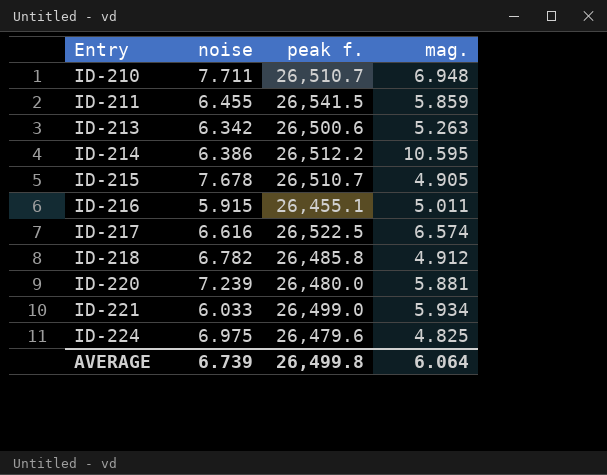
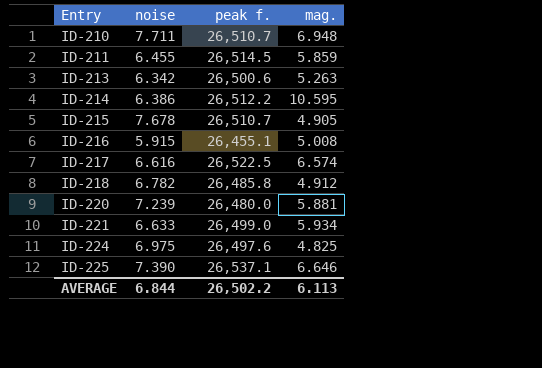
ID-211 | peak f.: 26,541.5 -> 26,514.5
ID-216 | mag.: 5.011 -> 5.008
ID-221 | noise: 6.033 -> 6.633
ID-224 | peak f.: 26,479.6 -> 26,497.6
row ID-225: none -> 7.390 | 26,537.1 | 6.646
AVERAGE | noise: 6.739 -> 6.844
AVERAGE | peak f.: 26,499.8 -> 26,502.2
AVERAGE | mag.: 6.064 -> 6.113

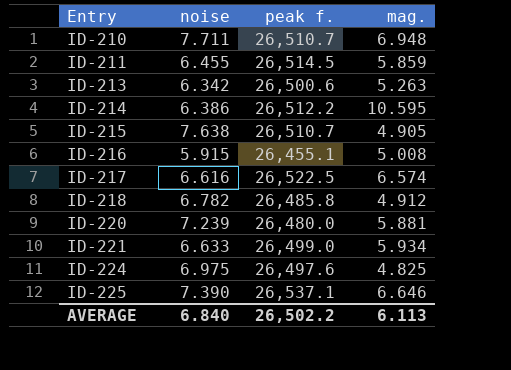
ID-215 | noise: 7.678 -> 7.638
AVERAGE | noise: 6.844 -> 6.840

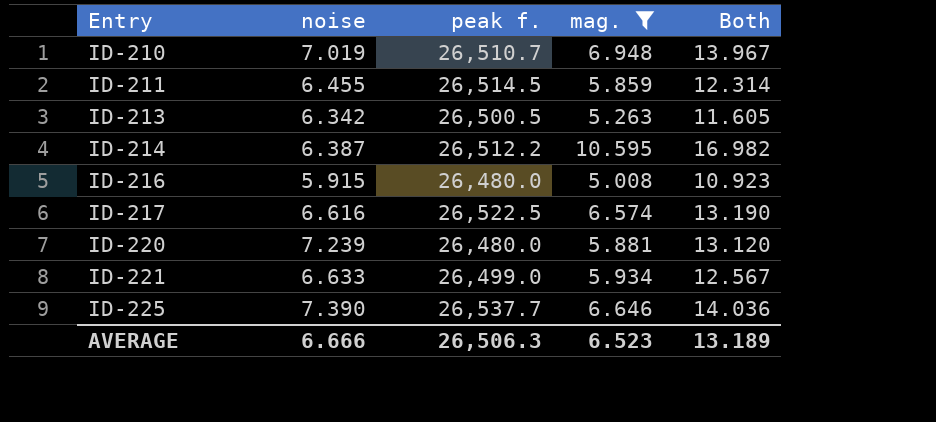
filter: none -> mag. >= 5.008
column Both | formula: none -> [noise] + [mag.]
ID-210 | noise: 7.711 -> 7.019
ID-213 | peak f.: 26,500.6 -> 26,500.5
ID-214 | noise: 6.386 -> 6.387
ID-216 | peak f.: 26,455.1 -> 26,480.0
ID-225 | peak f.: 26,537.1 -> 26,537.7
AVERAGE | noise: 6.840 -> 6.666
AVERAGE | peak f.: 26,502.2 -> 26,506.3
AVERAGE | mag.: 6.113 -> 6.523

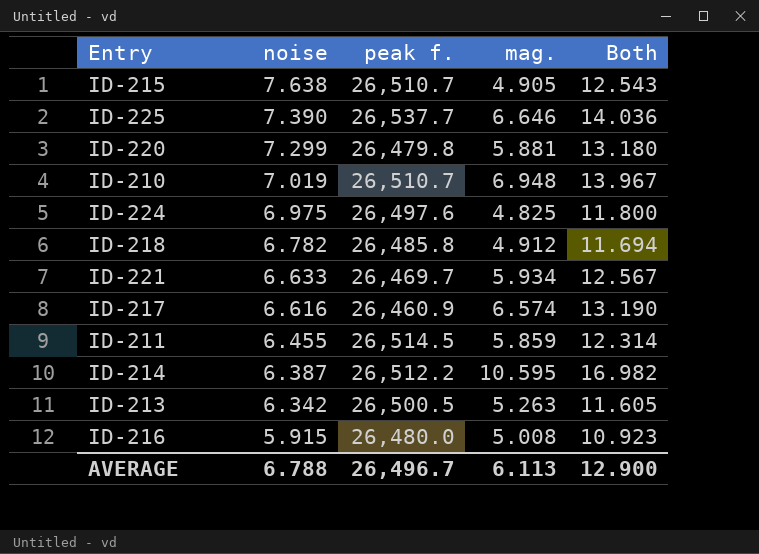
filter: mag. >= 5.008 -> none
row order: Entry ascending -> noise descending
ID-220 | noise: 7.239 -> 7.299
ID-220 | peak f.: 26,480.0 -> 26,479.8
ID-220 | Both: 13.120 -> 13.180
ID-221 | peak f.: 26,499.0 -> 26,469.7
ID-217 | peak f.: 26,522.5 -> 26,460.9
AVERAGE | noise: 6.666 -> 6.788
AVERAGE | peak f.: 26,506.3 -> 26,496.7
AVERAGE | mag.: 6.523 -> 6.113
AVERAGE | Both: 13.189 -> 12.900

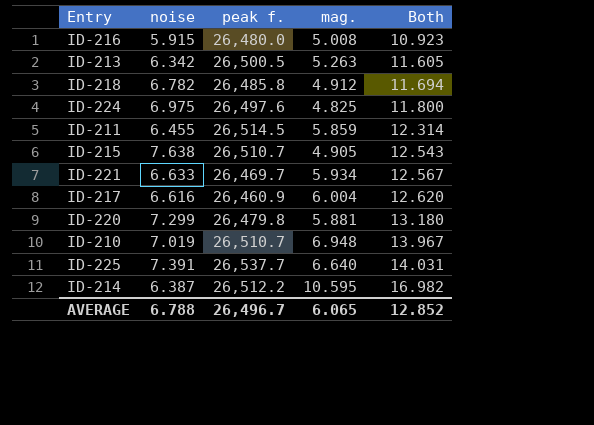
row order: noise descending -> Both ascending
ID-217 | mag.: 6.574 -> 6.004
ID-217 | Both: 13.190 -> 12.620
ID-225 | noise: 7.390 -> 7.391
ID-225 | mag.: 6.646 -> 6.640
ID-225 | Both: 14.036 -> 14.031
AVERAGE | mag.: 6.113 -> 6.065
AVERAGE | Both: 12.900 -> 12.852

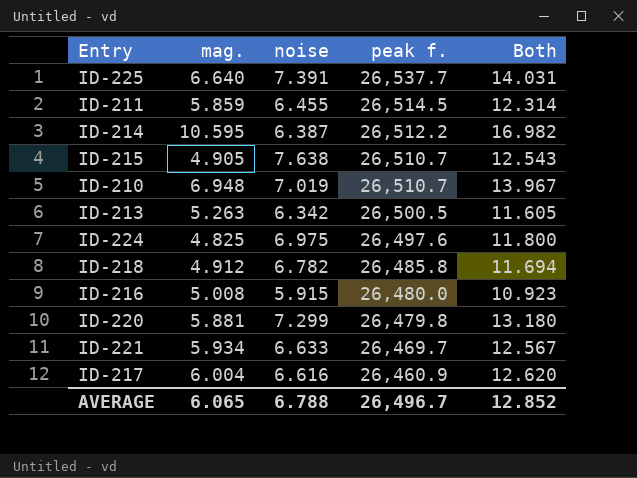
row order: Both ascending -> peak f. descending
column mag. | position: 4 -> 2

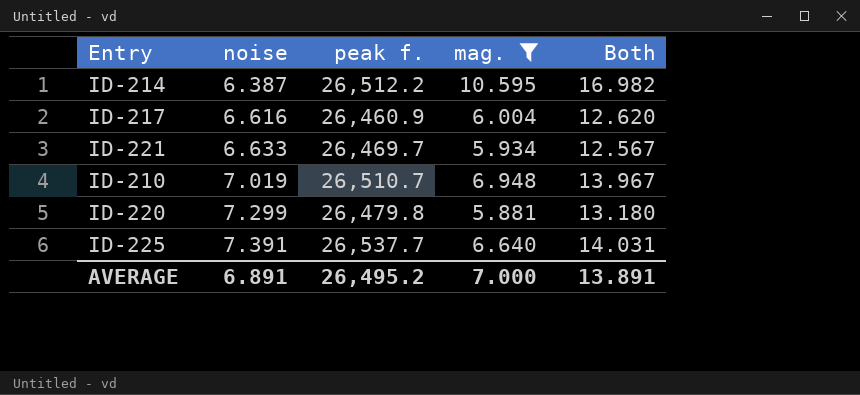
filter: none -> mag. >= 5.881
row order: peak f. descending -> noise ascending
column mag. | position: 2 -> 4
AVERAGE | noise: 6.788 -> 6.891
AVERAGE | peak f.: 26,496.7 -> 26,495.2
AVERAGE | mag.: 6.065 -> 7.000
AVERAGE | Both: 12.852 -> 13.891

